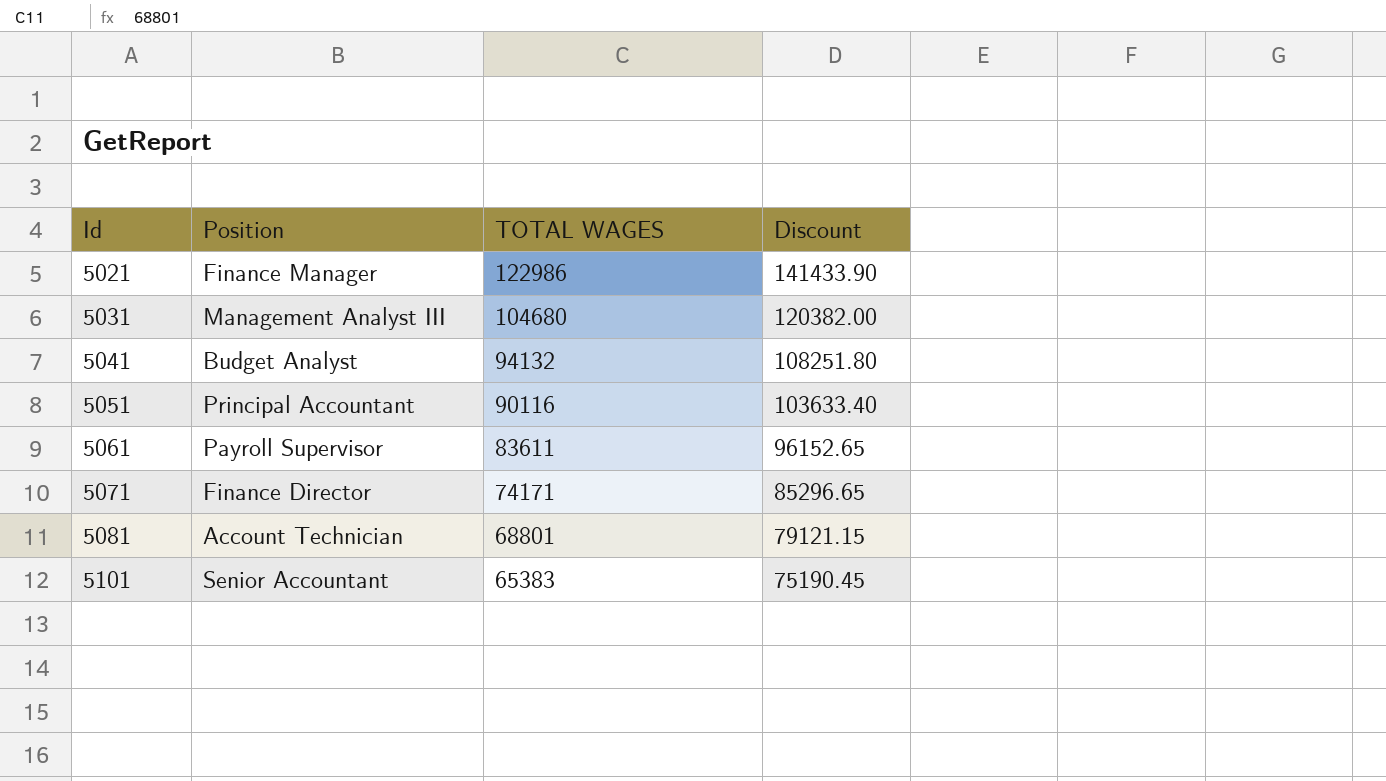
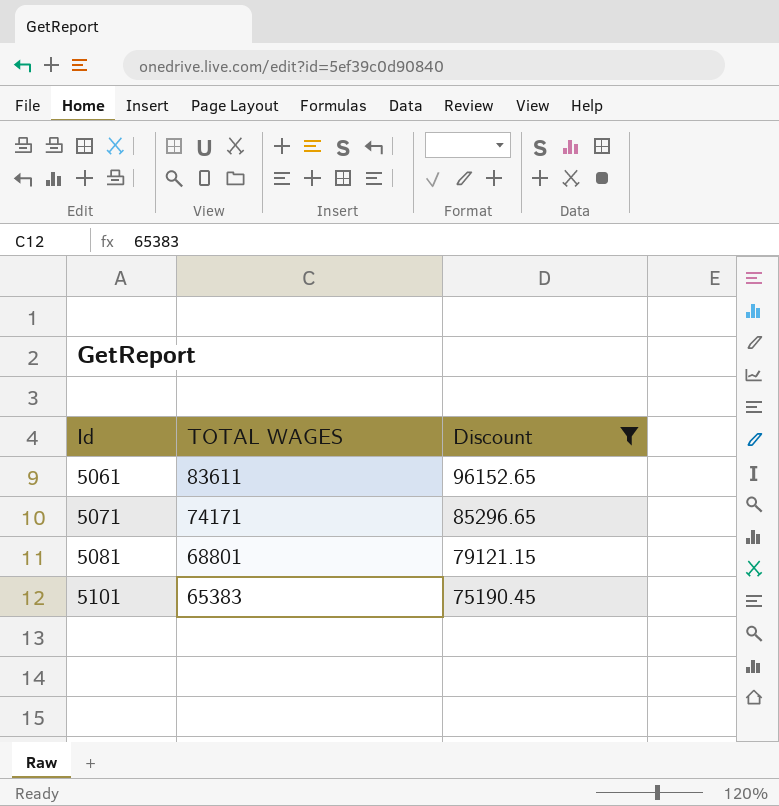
filter: none -> Discount <= 96152.65
column Position | position: 2 -> none

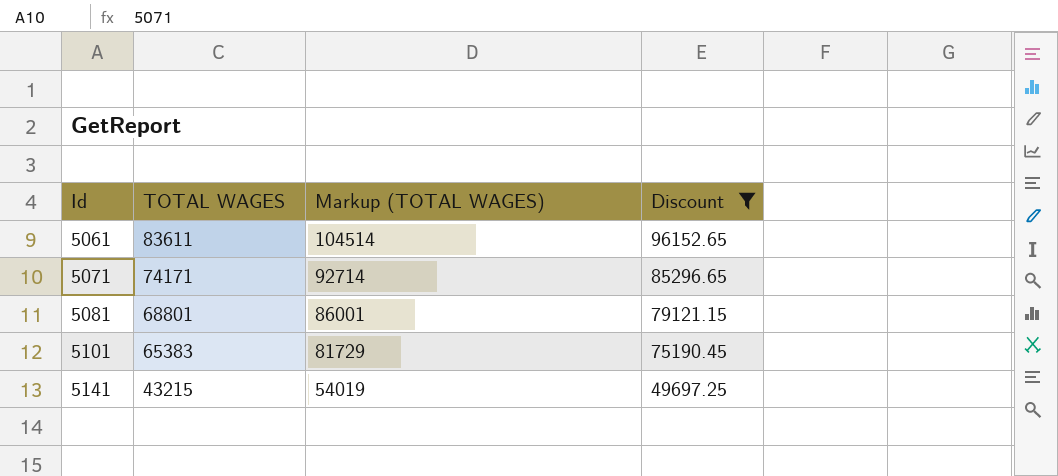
column Markup (TOTAL WAGES) | formula: none -> [TOTAL WAGES] * 1.25
row 5141: none -> 43215 | 54019 | 49697.25

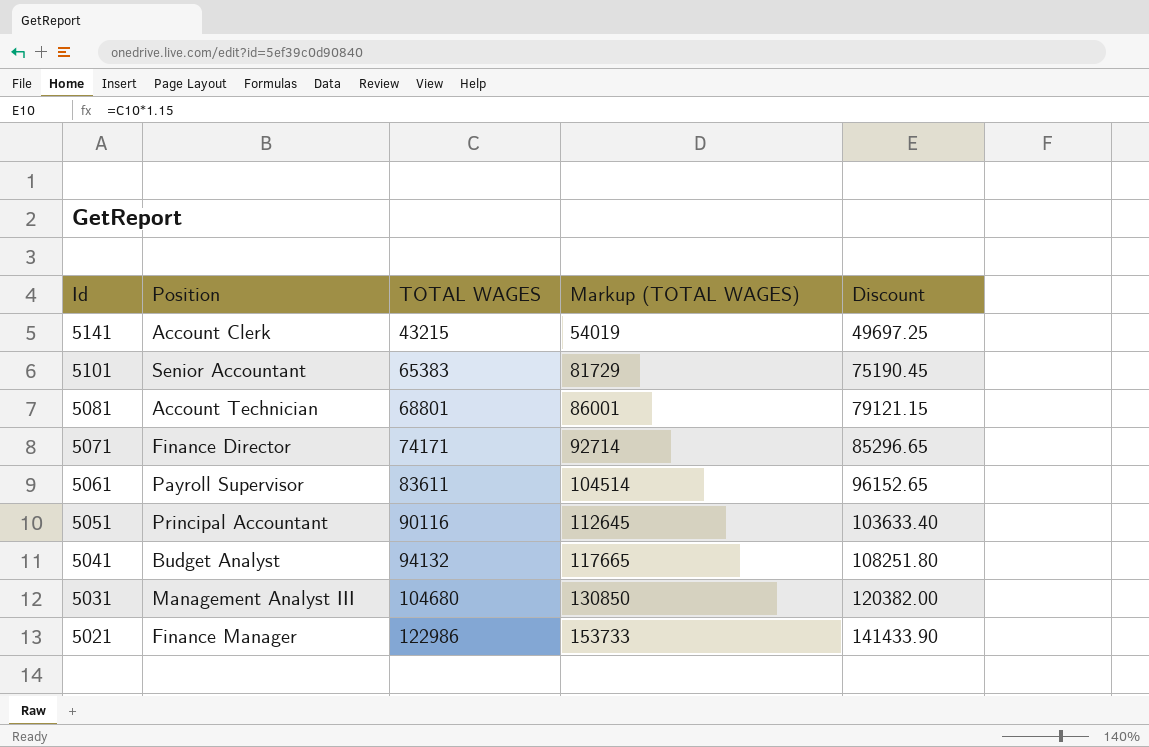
filter: Discount <= 96152.65 -> none
row order: Id ascending -> Id descending
column Position | position: none -> 2

